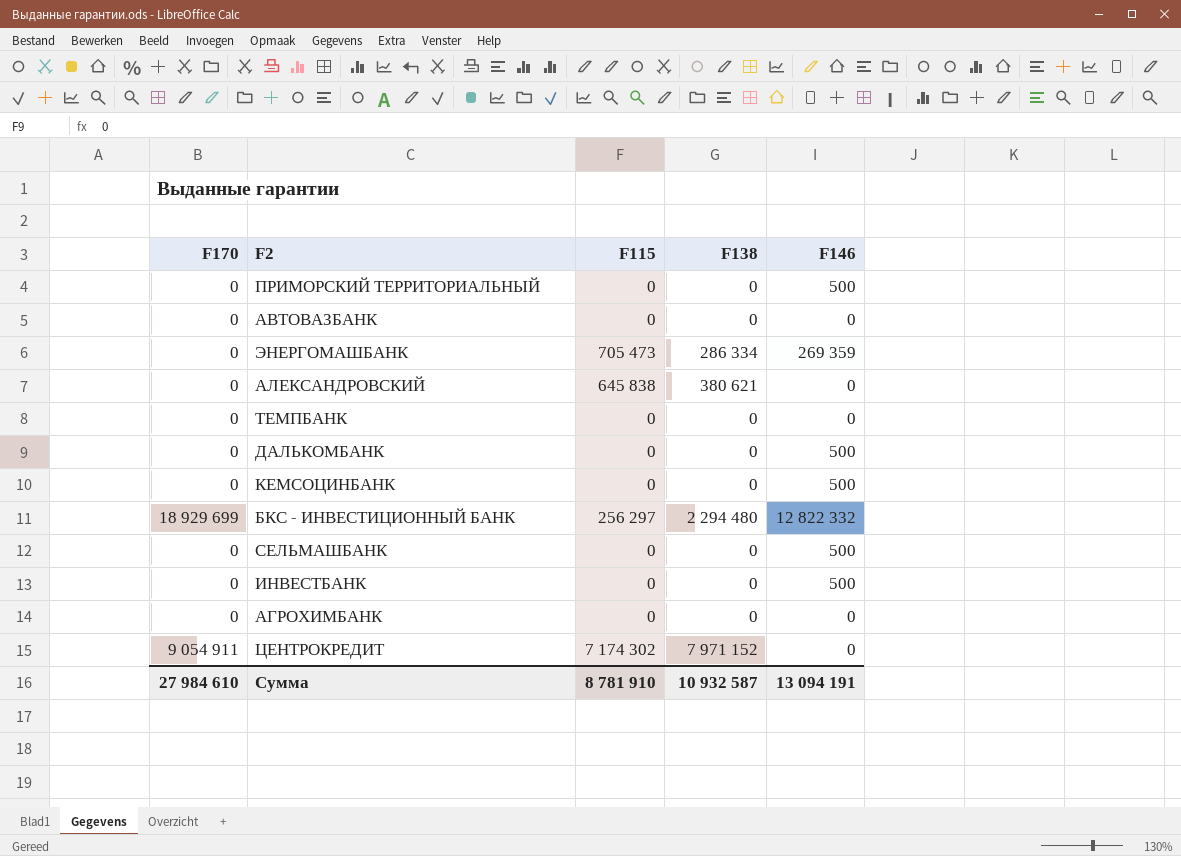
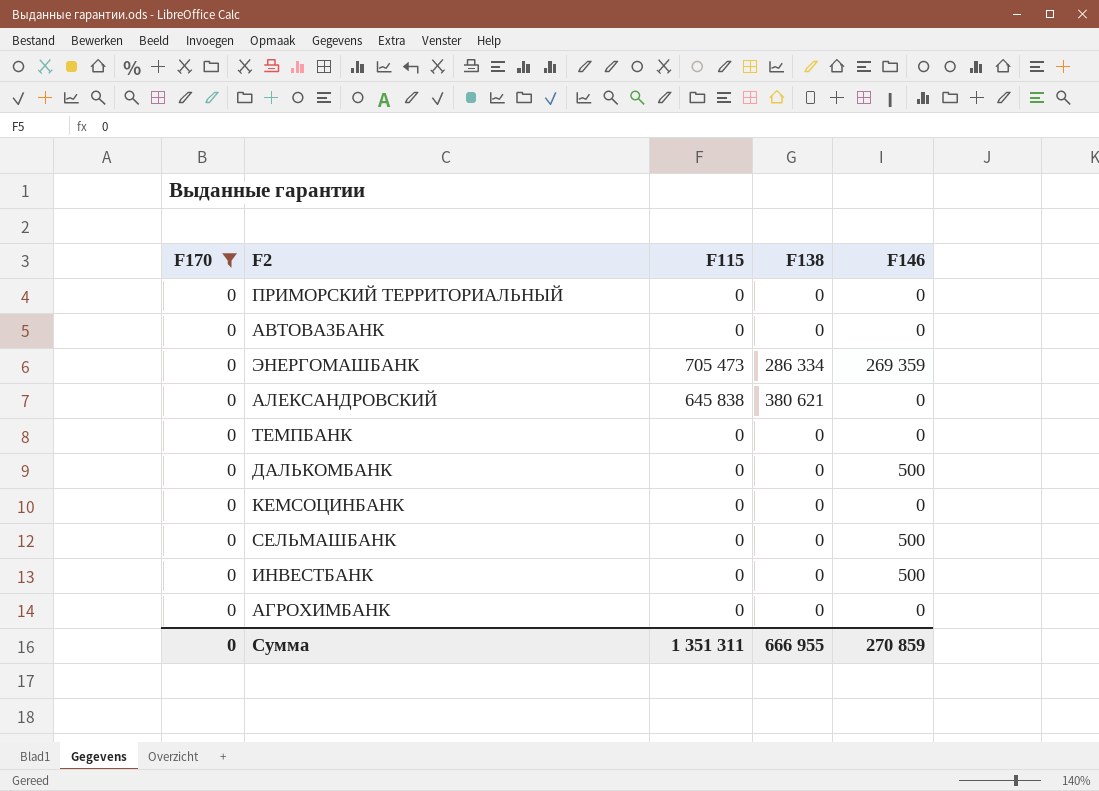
filter: none -> F170 = 0
ПРИМОРСКИЙ ТЕРРИТОРИАЛЬНЫЙ | F146: 500 -> 0
КЕМСОЦИНБАНК | F146: 500 -> 0
Сумма | F170: 27 984 610 -> 0
Сумма | F115: 8 781 910 -> 1 351 311
Сумма | F138: 10 932 587 -> 666 955
Сумма | F146: 13 094 191 -> 270 859

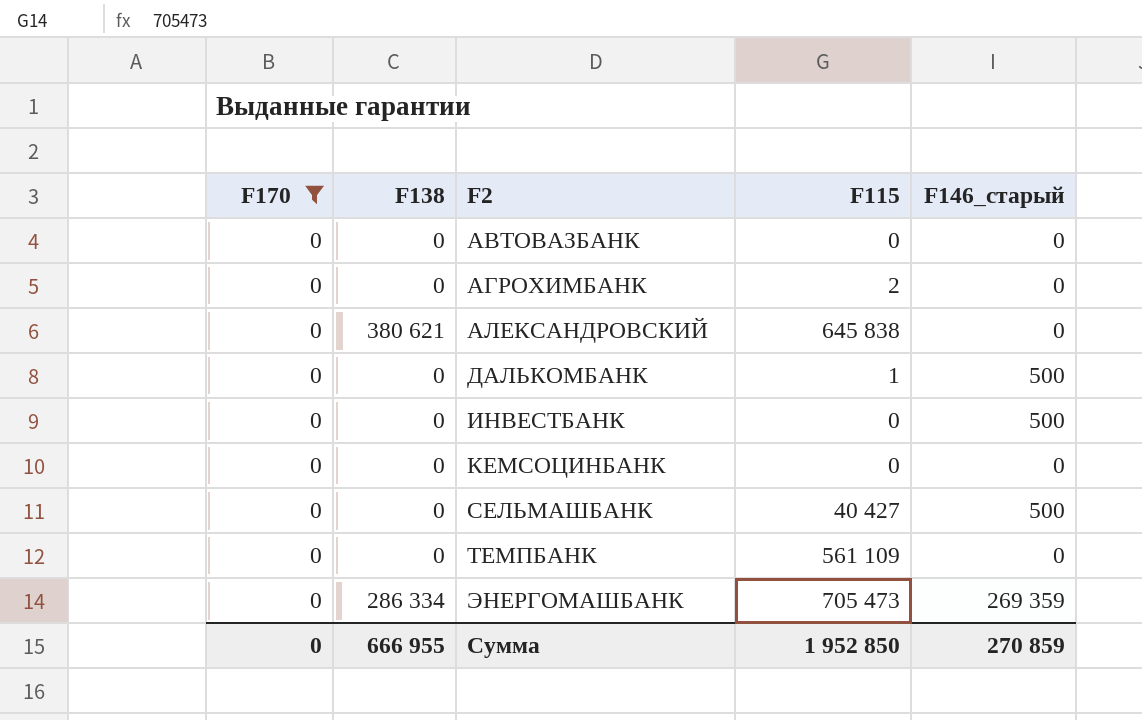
row order: none -> F2 ascending
column F138 | position: 4 -> 2
column name: F146 -> F146_старый
row ПРИМОРСКИЙ ТЕРРИТОРИАЛЬНЫЙ: 0 | 0 | 0 | 0 -> none
АГРОХИМБАНК | F115: 0 -> 2
ДАЛЬКОМБАНК | F115: 0 -> 1
СЕЛЬМАШБАНК | F115: 0 -> 40 427
ТЕМПБАНК | F115: 0 -> 561 109
Сумма | F115: 1 351 311 -> 1 952 850

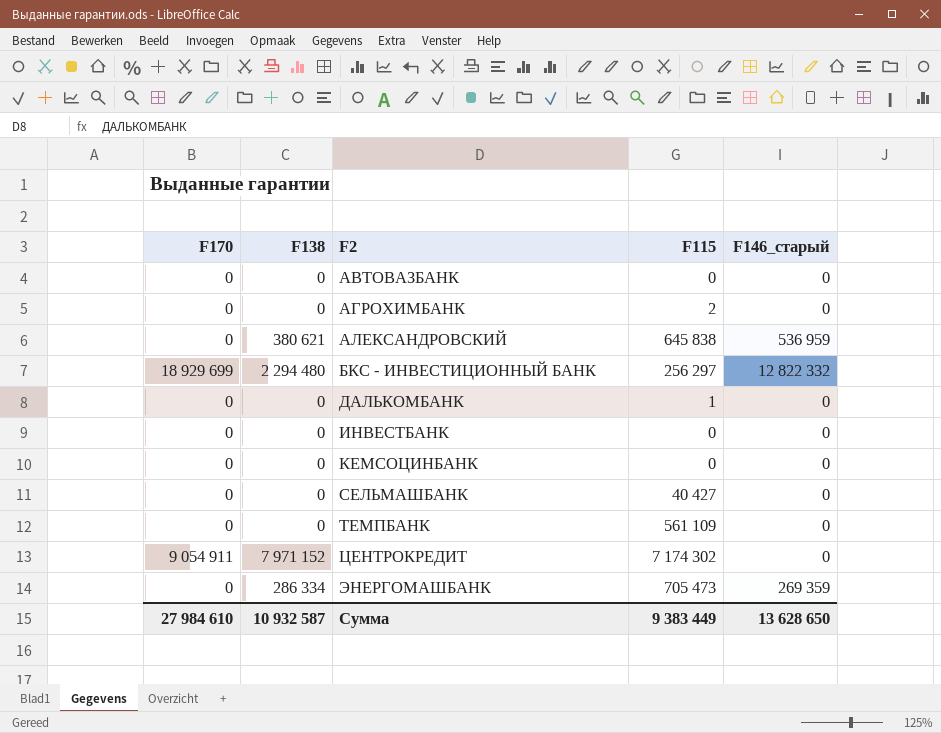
filter: F170 = 0 -> none
АЛЕКСАНДРОВСКИЙ | F146_старый: 0 -> 536 959
ДАЛЬКОМБАНК | F146_старый: 500 -> 0
ИНВЕСТБАНК | F146_старый: 500 -> 0
СЕЛЬМАШБАНК | F146_старый: 500 -> 0
Сумма | F170: 0 -> 27 984 610
Сумма | F138: 666 955 -> 10 932 587
Сумма | F115: 1 952 850 -> 9 383 449
Сумма | F146_старый: 270 859 -> 13 628 650

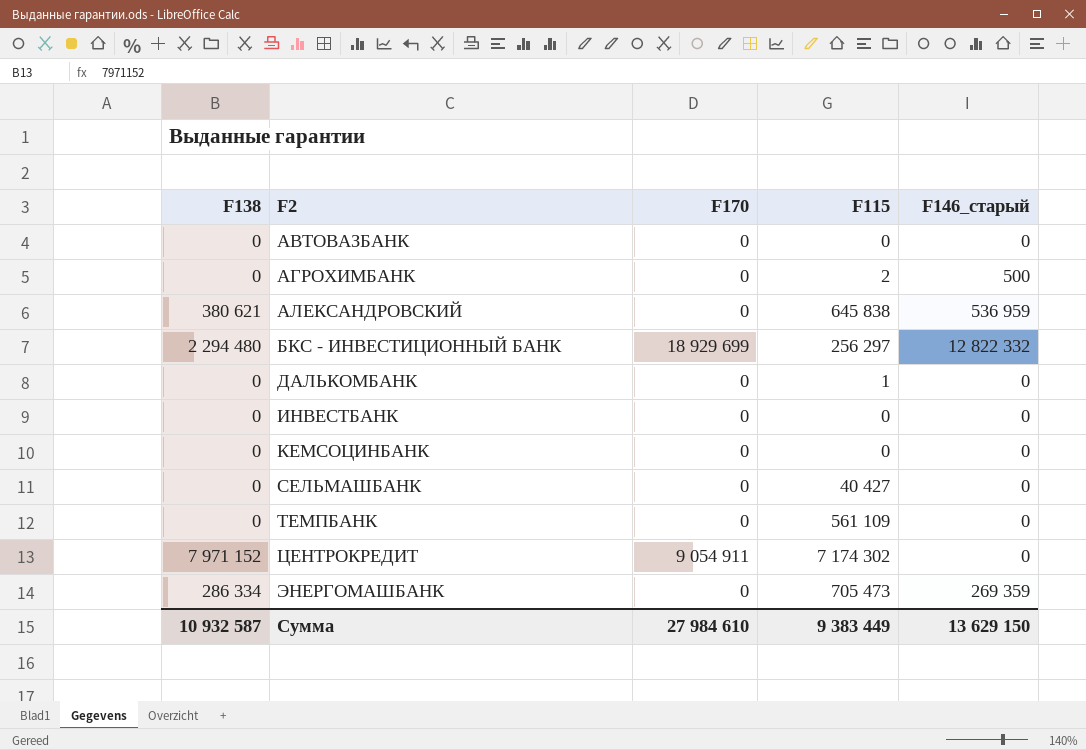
column F170 | position: 1 -> 3
АГРОХИМБАНК | F146_старый: 0 -> 500
Сумма | F146_старый: 13 628 650 -> 13 629 150

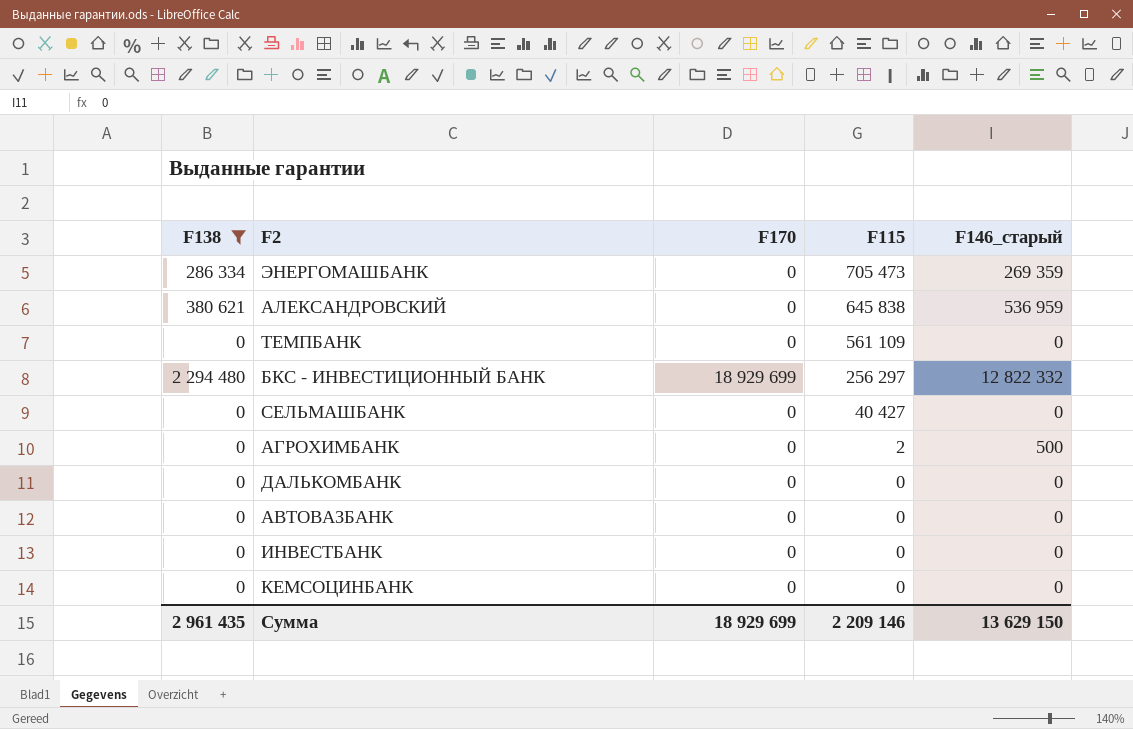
filter: none -> F138 != 7 971 152
row order: F2 ascending -> F115 descending
ДАЛЬКОМБАНК | F115: 1 -> 0
Сумма | F138: 10 932 587 -> 2 961 435
Сумма | F170: 27 984 610 -> 18 929 699
Сумма | F115: 9 383 449 -> 2 209 146

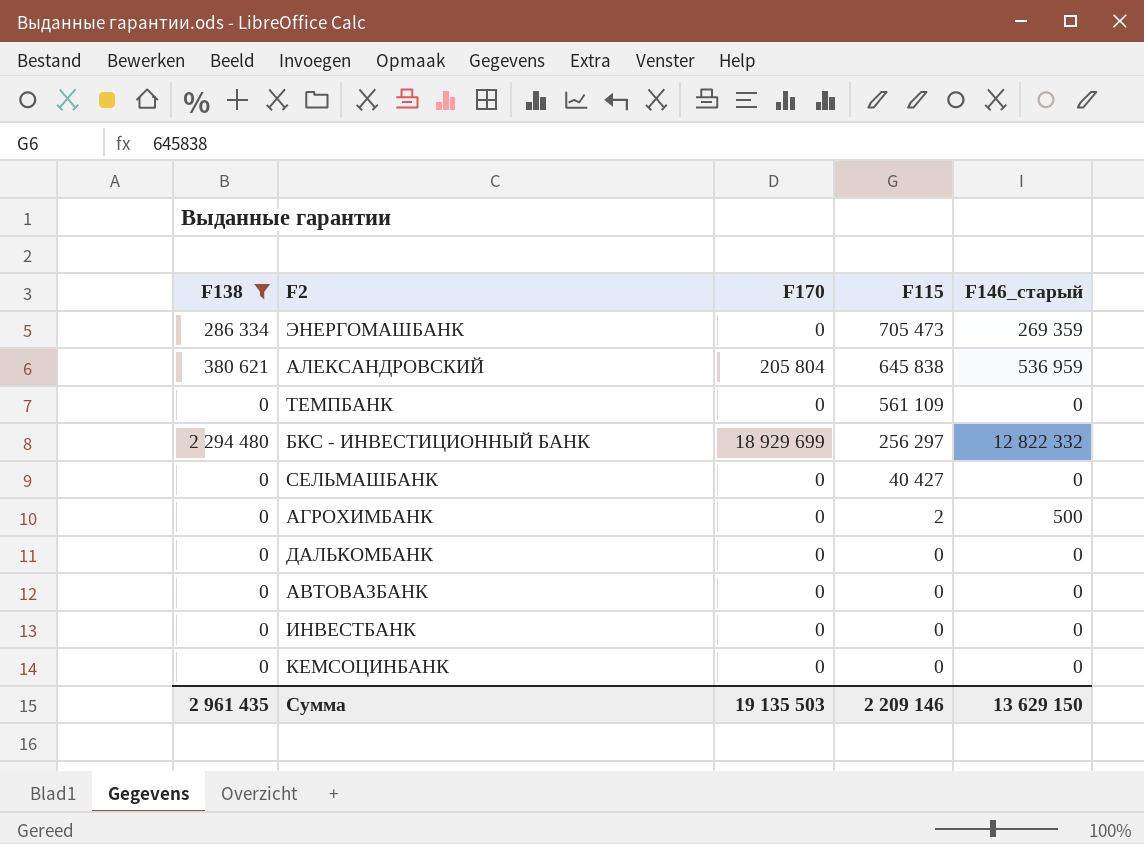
АЛЕКСАНДРОВСКИЙ | F170: 0 -> 205 804
Сумма | F170: 18 929 699 -> 19 135 503

